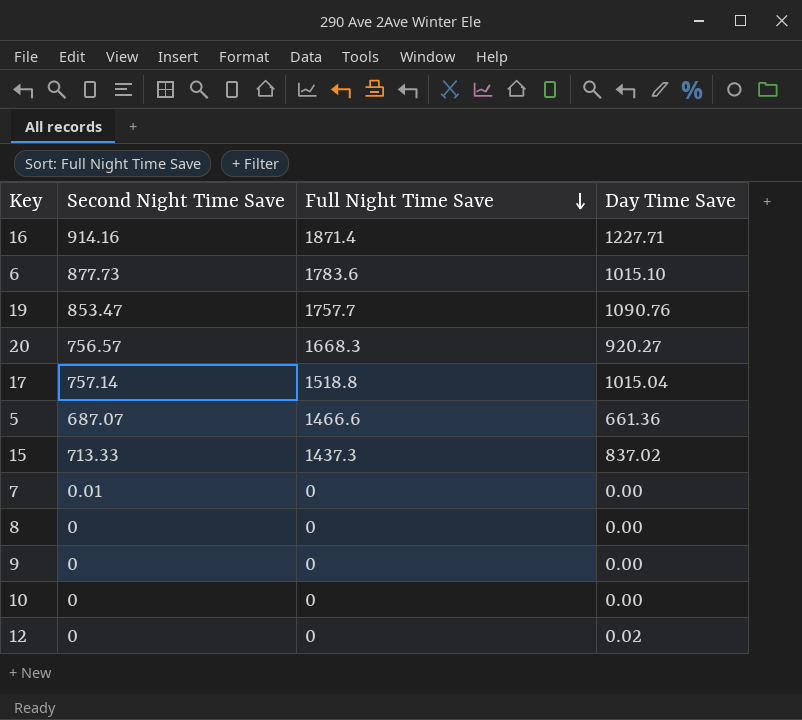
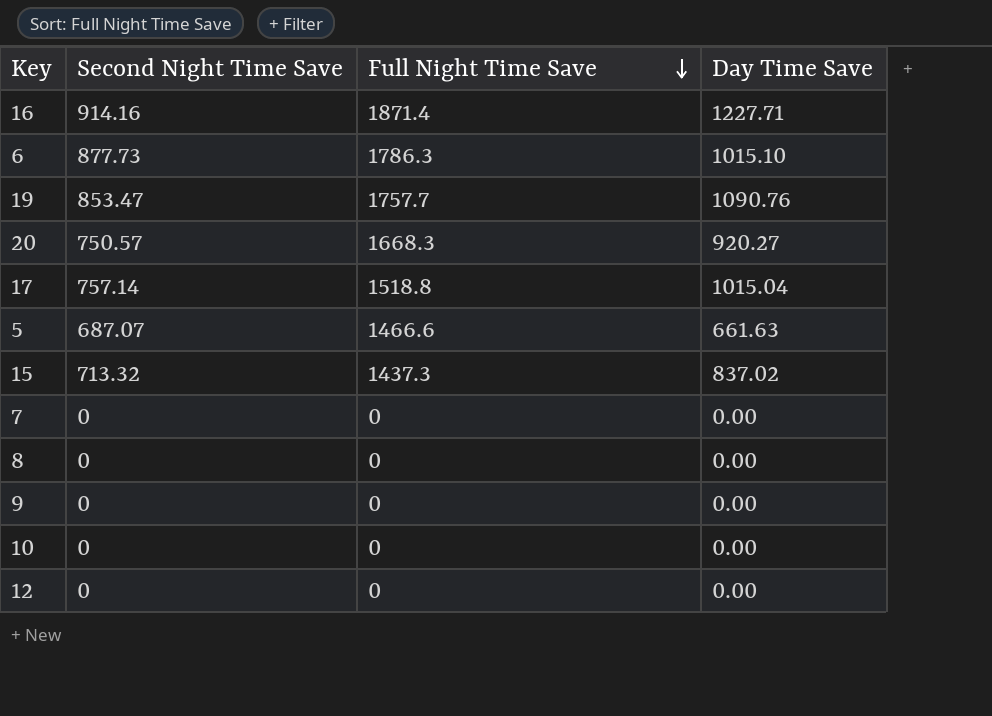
6 | Full Night Time Save: 1783.6 -> 1786.3
20 | Second Night Time Save: 756.57 -> 750.57
5 | Day Time Save: 661.36 -> 661.63
15 | Second Night Time Save: 713.33 -> 713.32
7 | Second Night Time Save: 0.01 -> 0
12 | Day Time Save: 0.02 -> 0.00

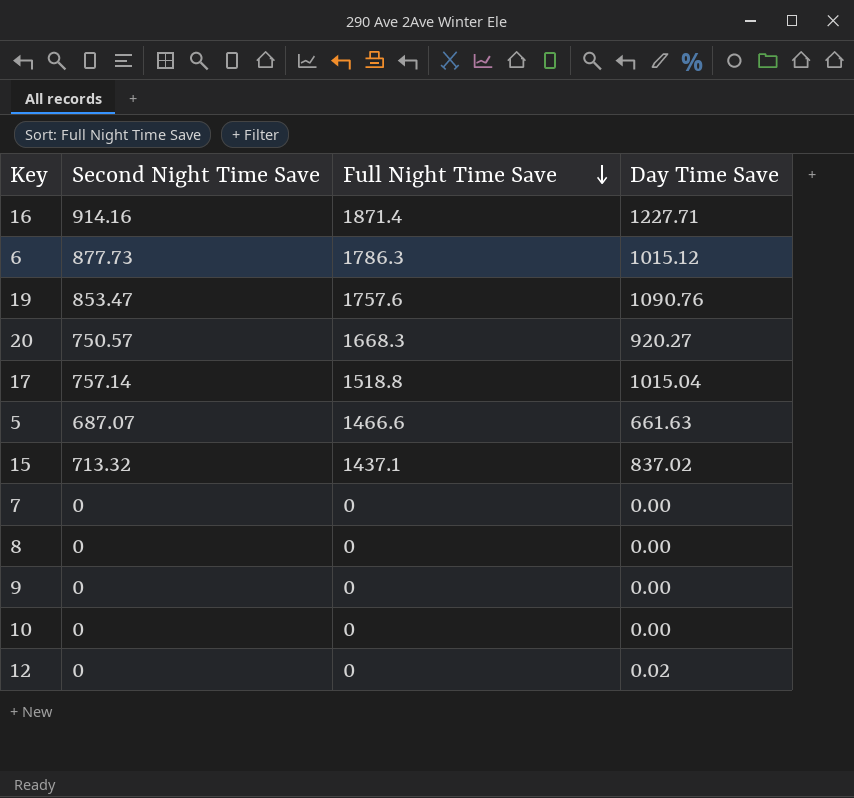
6 | Day Time Save: 1015.10 -> 1015.12
19 | Full Night Time Save: 1757.7 -> 1757.6
15 | Full Night Time Save: 1437.3 -> 1437.1
12 | Day Time Save: 0.00 -> 0.02

